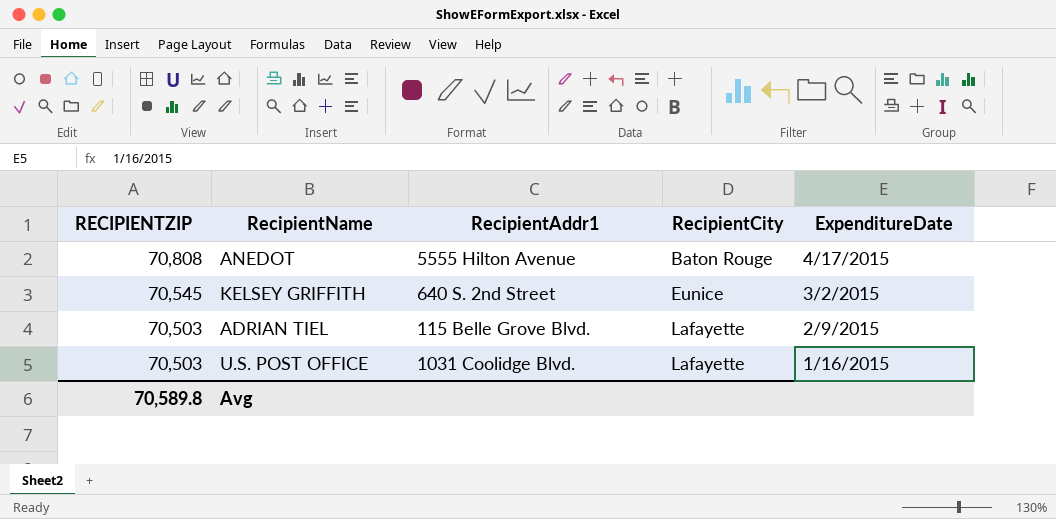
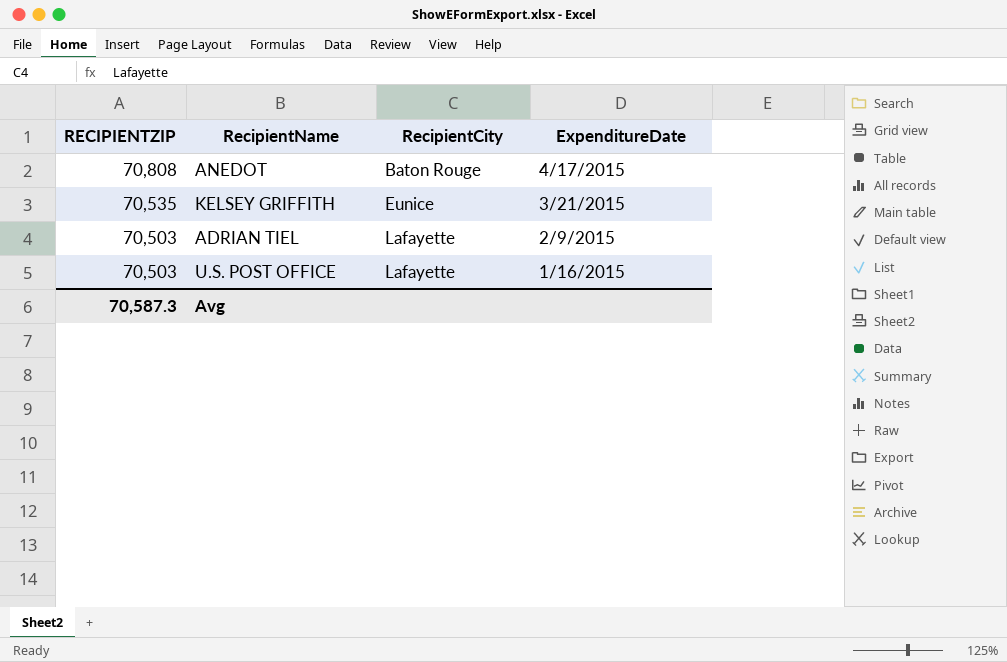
column RecipientAddr1 | position: 3 -> none
KELSEY GRIFFITH | RECIPIENTZIP: 70,545 -> 70,535
KELSEY GRIFFITH | ExpenditureDate: 3/2/2015 -> 3/21/2015
Avg | RECIPIENTZIP: 70,589.8 -> 70,587.3

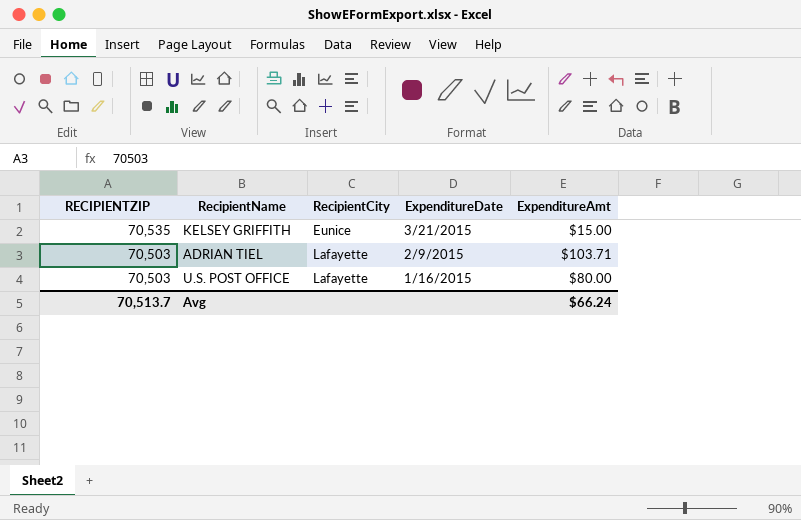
column ExpenditureAmt | position: none -> 5
row ANEDOT: 70,808 | Baton Rouge | 4/17/2015 -> none
Avg | RECIPIENTZIP: 70,587.3 -> 70,513.7

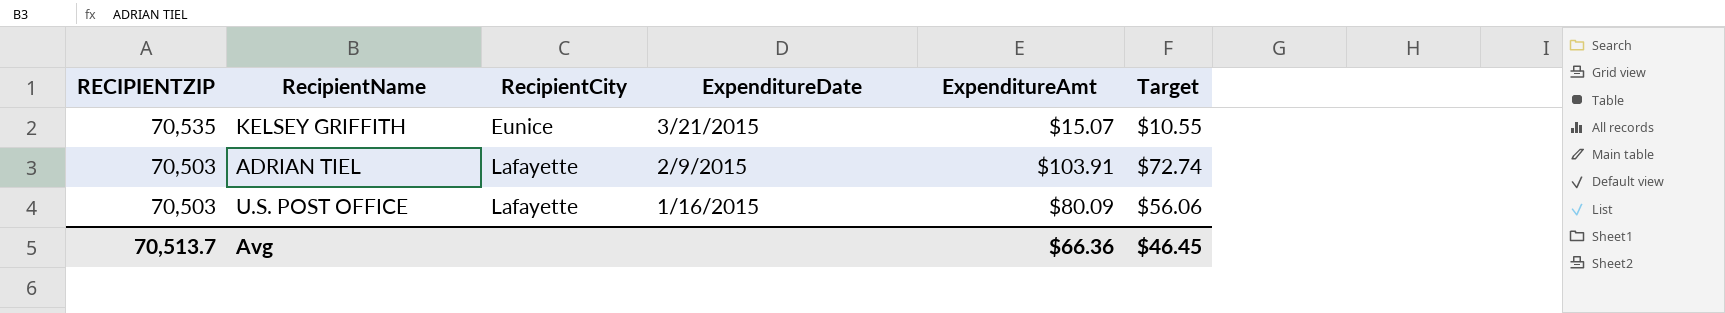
column Target | formula: none -> [ExpenditureAmt] * 0.7
KELSEY GRIFFITH | ExpenditureAmt: $15.00 -> $15.07
ADRIAN TIEL | ExpenditureAmt: $103.71 -> $103.91
U.S. POST OFFICE | ExpenditureAmt: $80.00 -> $80.09
Avg | ExpenditureAmt: $66.24 -> $66.36

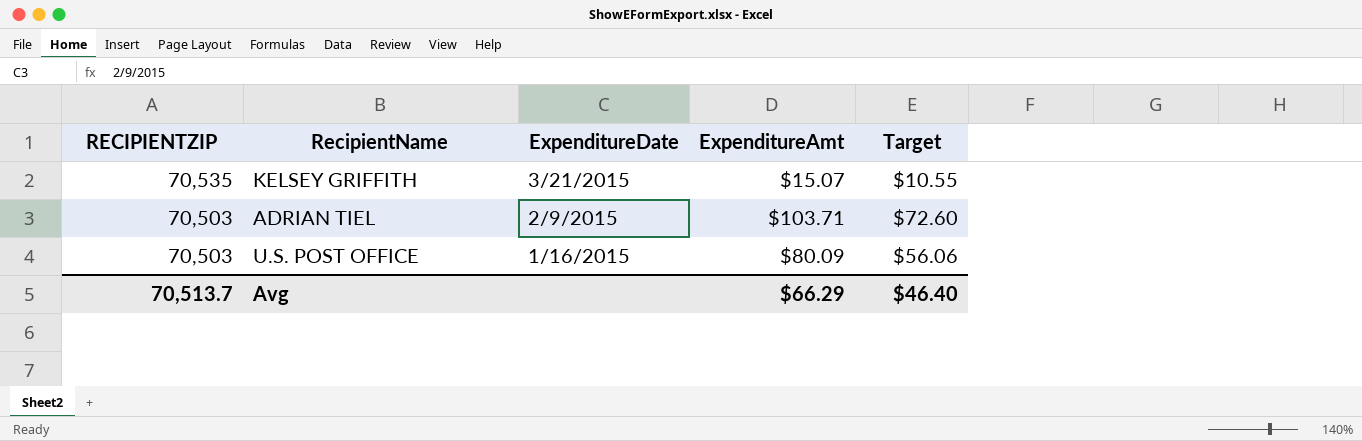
column RecipientCity | position: 3 -> none
ADRIAN TIEL | ExpenditureAmt: $103.91 -> $103.71
ADRIAN TIEL | Target: $72.74 -> $72.60
Avg | ExpenditureAmt: $66.36 -> $66.29
Avg | Target: $46.45 -> $46.40

